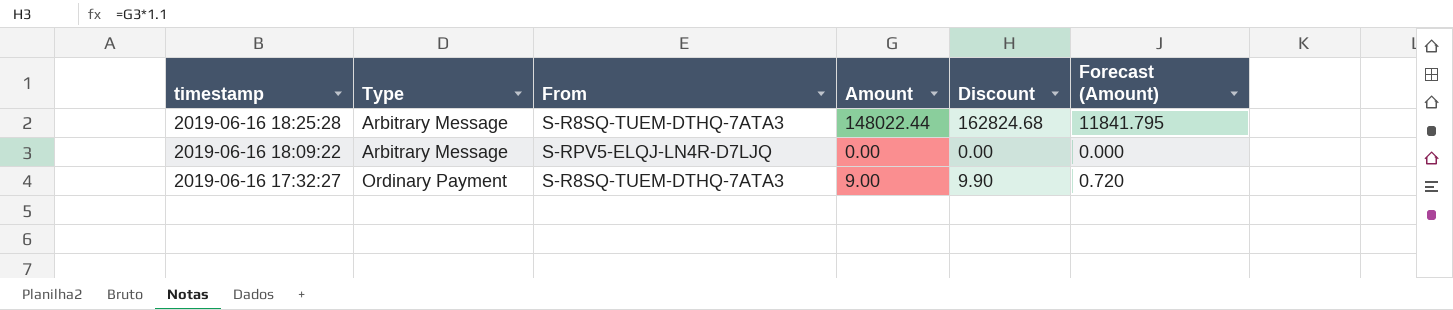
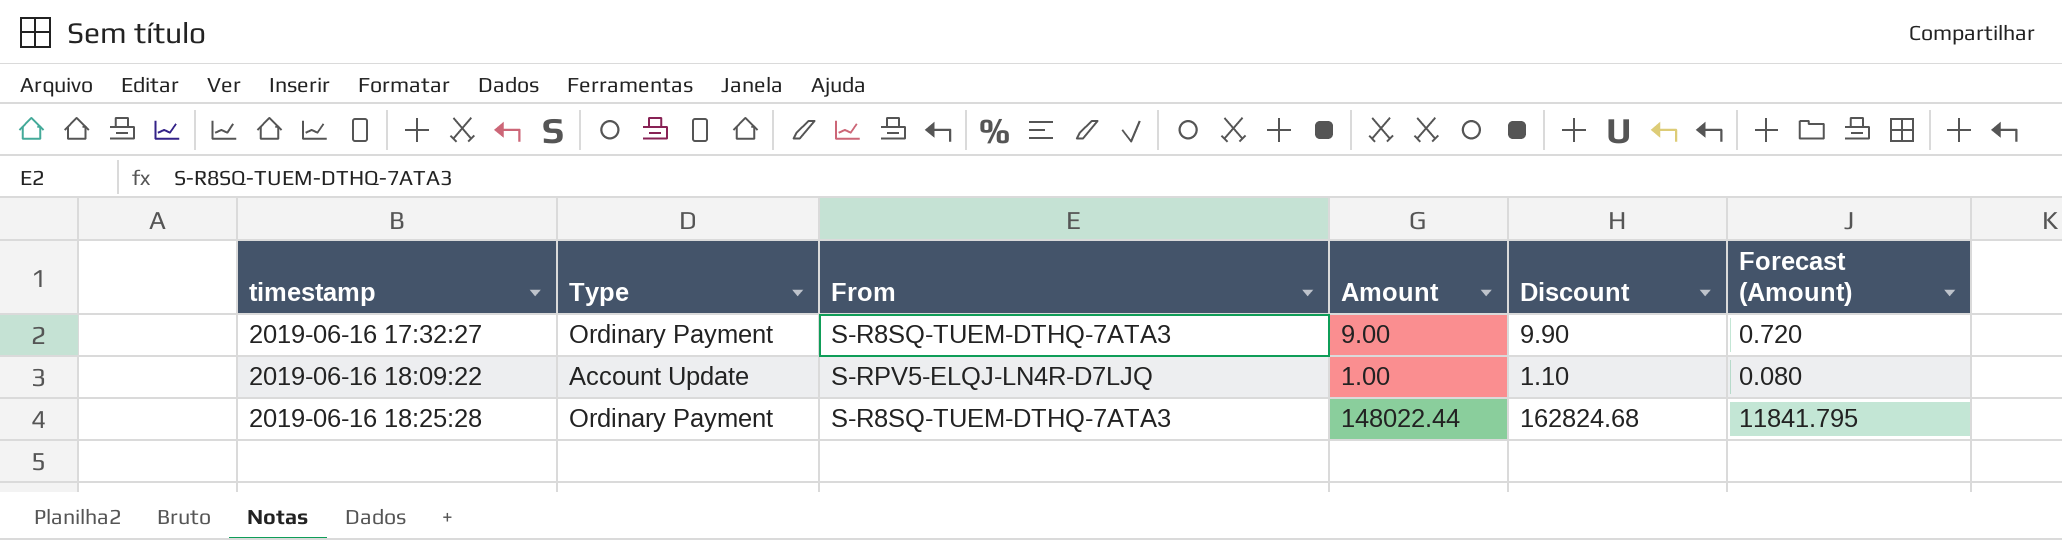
row order: timestamp descending -> timestamp ascending
2019-06-16 18:09:22 | Type: Arbitrary Message -> Account Update
2019-06-16 18:09:22 | Amount: 0.00 -> 1.00
2019-06-16 18:09:22 | Discount: 0.00 -> 1.10
2019-06-16 18:09:22 | Forecast (Amount): 0.000 -> 0.080
2019-06-16 18:25:28 | Type: Arbitrary Message -> Ordinary Payment

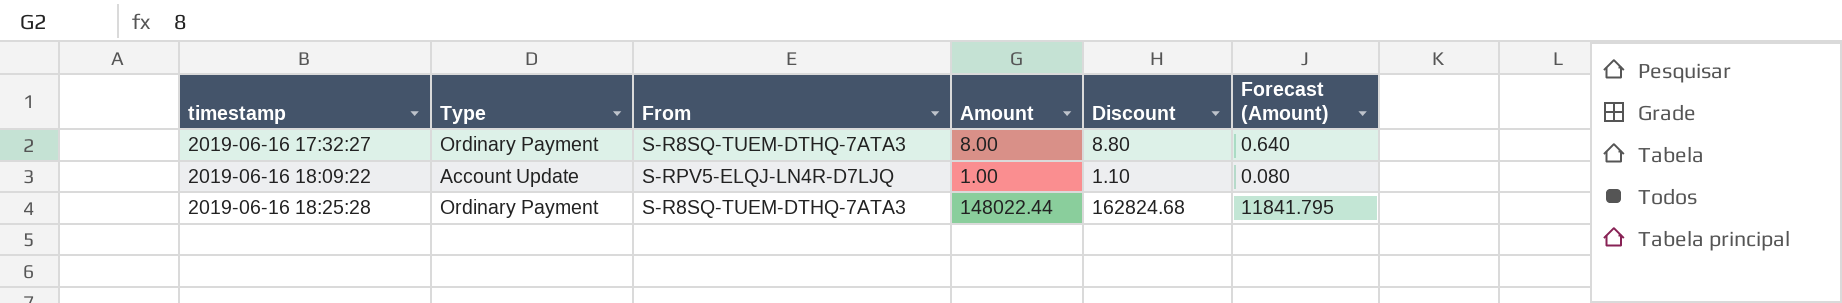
2019-06-16 17:32:27 | Amount: 9.00 -> 8.00
2019-06-16 17:32:27 | Discount: 9.90 -> 8.80
2019-06-16 17:32:27 | Forecast (Amount): 0.720 -> 0.640

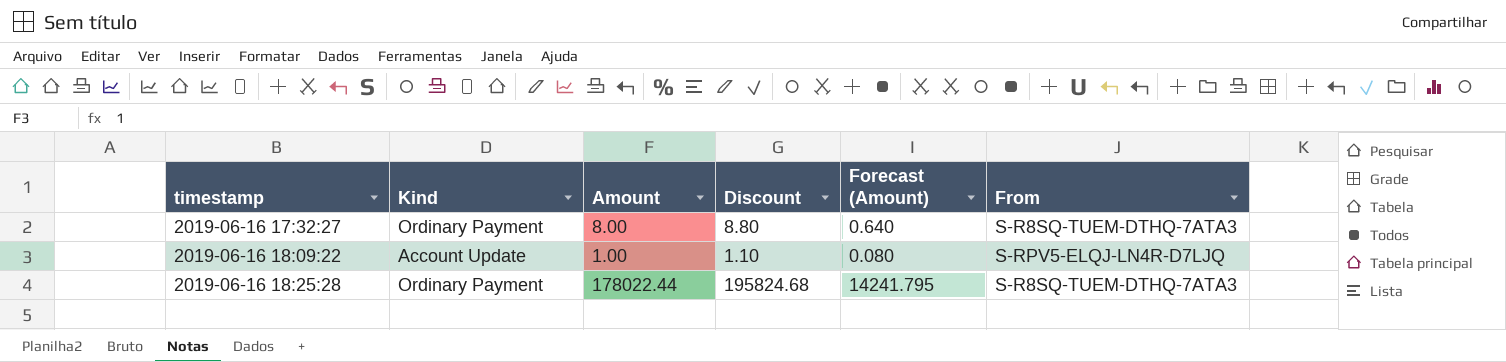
column name: Type -> Kind
column From | position: 3 -> 6
2019-06-16 18:25:28 | Amount: 148022.44 -> 178022.44
2019-06-16 18:25:28 | Discount: 162824.68 -> 195824.68
2019-06-16 18:25:28 | Forecast (Amount): 11841.795 -> 14241.795

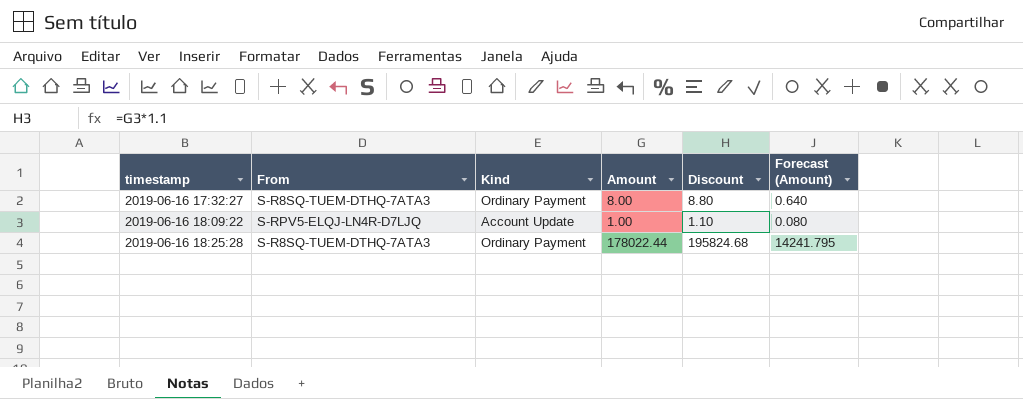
column From | position: 6 -> 2

